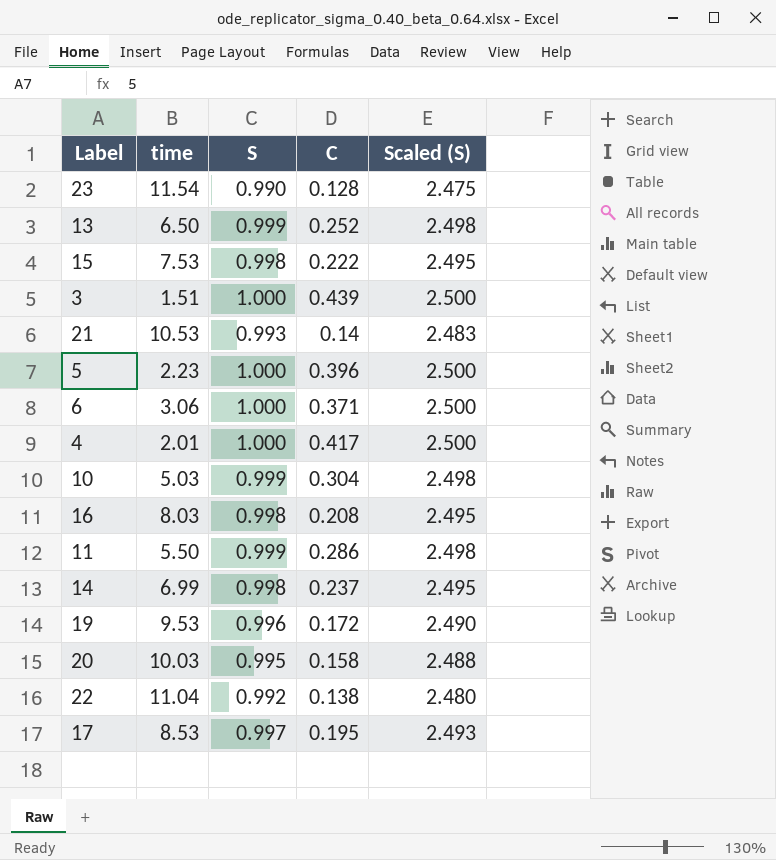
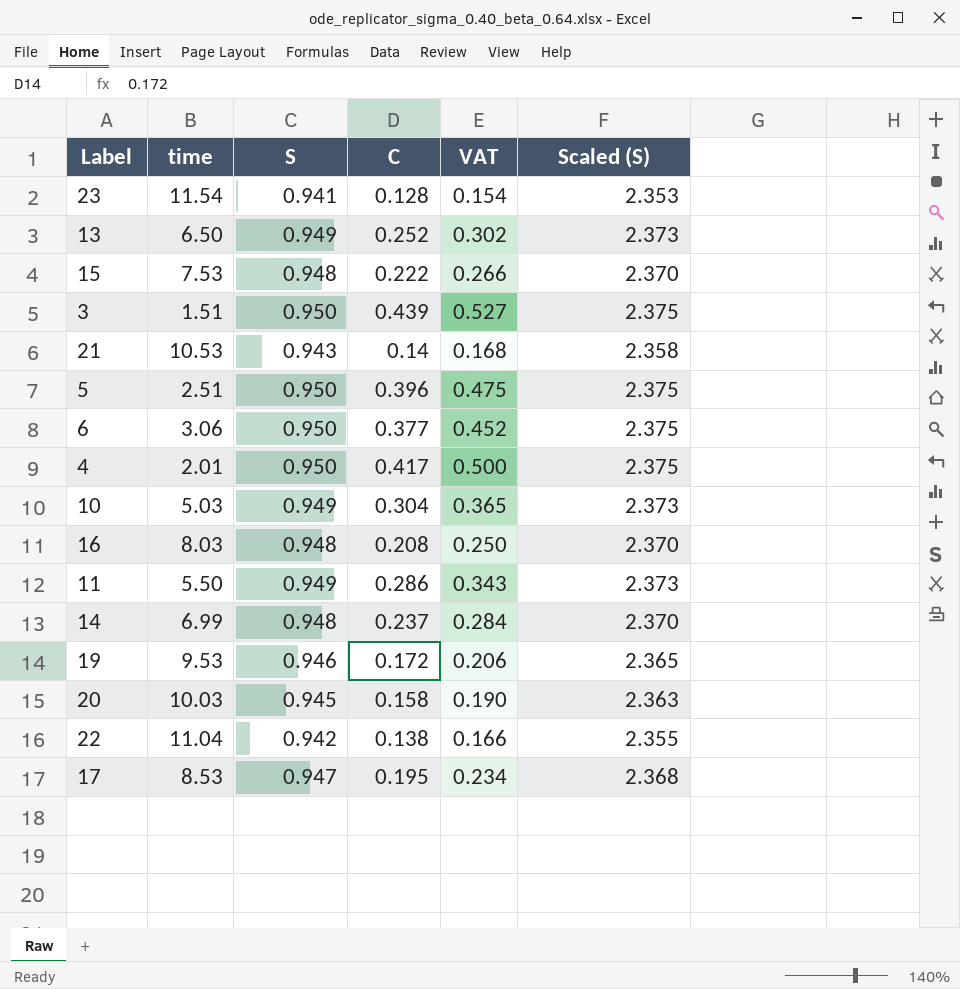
column VAT | formula: none -> [C] * 1.2
23 | S: 0.990 -> 0.941
23 | Scaled (S): 2.475 -> 2.353
13 | S: 0.999 -> 0.949
13 | Scaled (S): 2.498 -> 2.373
15 | S: 0.998 -> 0.948
15 | Scaled (S): 2.495 -> 2.370
3 | S: 1.000 -> 0.950
3 | Scaled (S): 2.500 -> 2.375
21 | S: 0.993 -> 0.943
21 | Scaled (S): 2.483 -> 2.358
5 | time: 2.23 -> 2.51
5 | S: 1.000 -> 0.950
5 | Scaled (S): 2.500 -> 2.375
6 | S: 1.000 -> 0.950
6 | C: 0.371 -> 0.377
6 | Scaled (S): 2.500 -> 2.375
4 | S: 1.000 -> 0.950
4 | Scaled (S): 2.500 -> 2.375
10 | S: 0.999 -> 0.949
10 | Scaled (S): 2.498 -> 2.373
16 | S: 0.998 -> 0.948
16 | Scaled (S): 2.495 -> 2.370
11 | S: 0.999 -> 0.949
11 | Scaled (S): 2.498 -> 2.373
14 | S: 0.998 -> 0.948
14 | Scaled (S): 2.495 -> 2.370
19 | S: 0.996 -> 0.946
19 | Scaled (S): 2.490 -> 2.365
20 | S: 0.995 -> 0.945
20 | Scaled (S): 2.488 -> 2.363
22 | S: 0.992 -> 0.942
22 | Scaled (S): 2.480 -> 2.355
17 | S: 0.997 -> 0.947
17 | Scaled (S): 2.493 -> 2.368

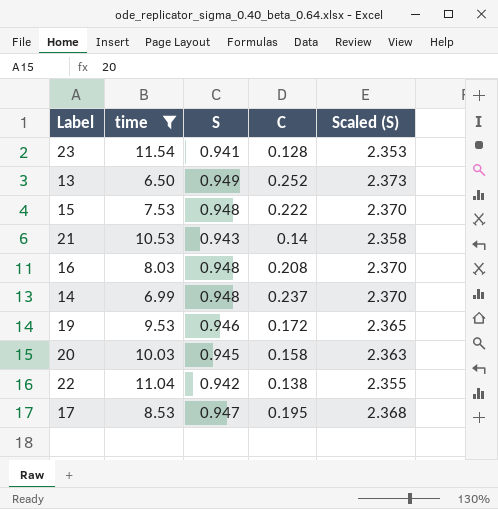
filter: none -> time >= 6.50
column VAT | formula: [C] * 1.2 -> none

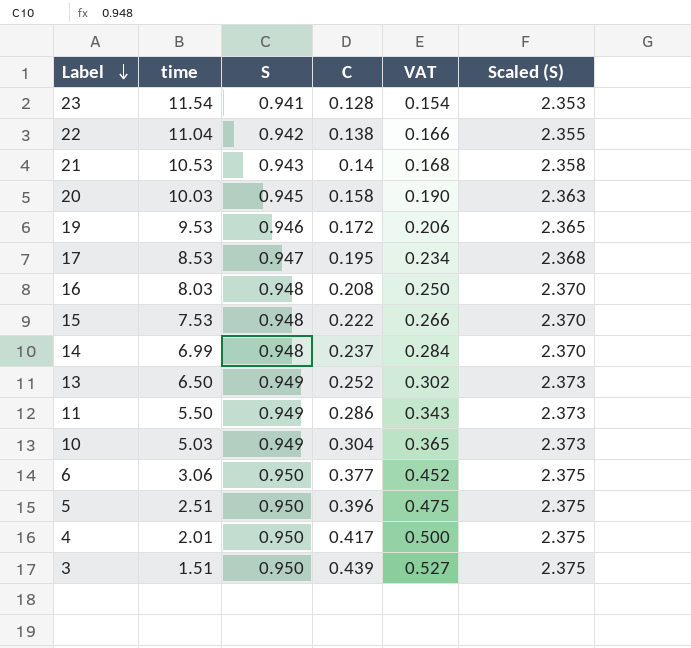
filter: time >= 6.50 -> none
row order: none -> Label descending
column VAT | formula: none -> [C] * 1.2

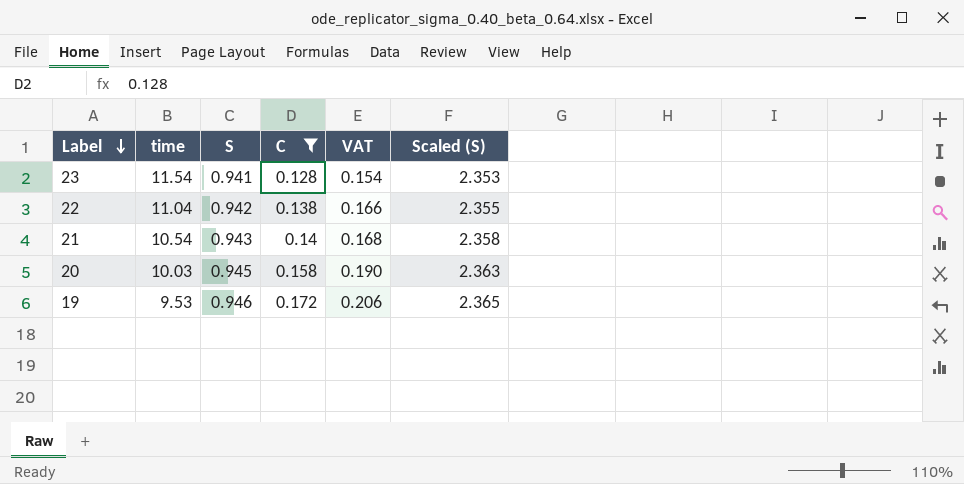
filter: none -> C <= 0.172
21 | time: 10.53 -> 10.54

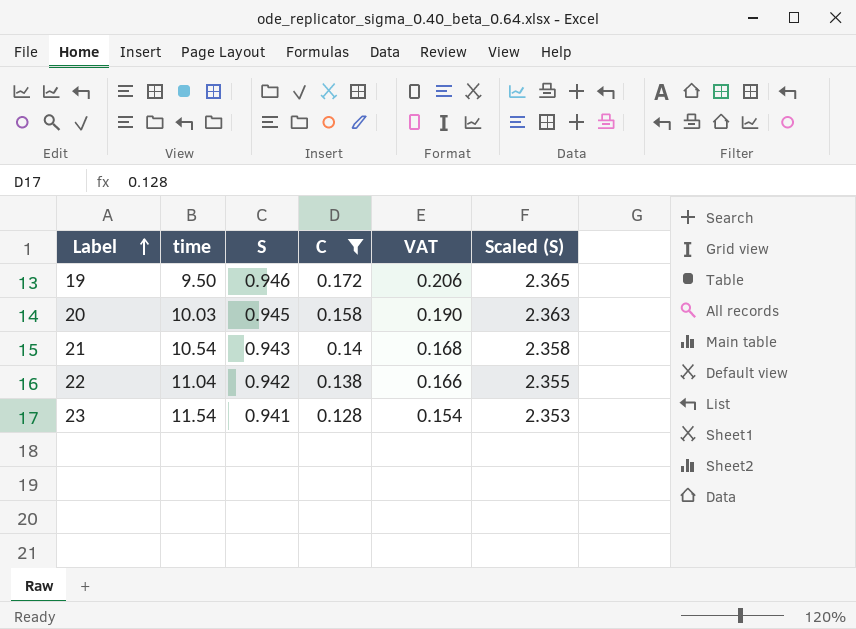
row order: Label descending -> Label ascending
19 | time: 9.53 -> 9.50

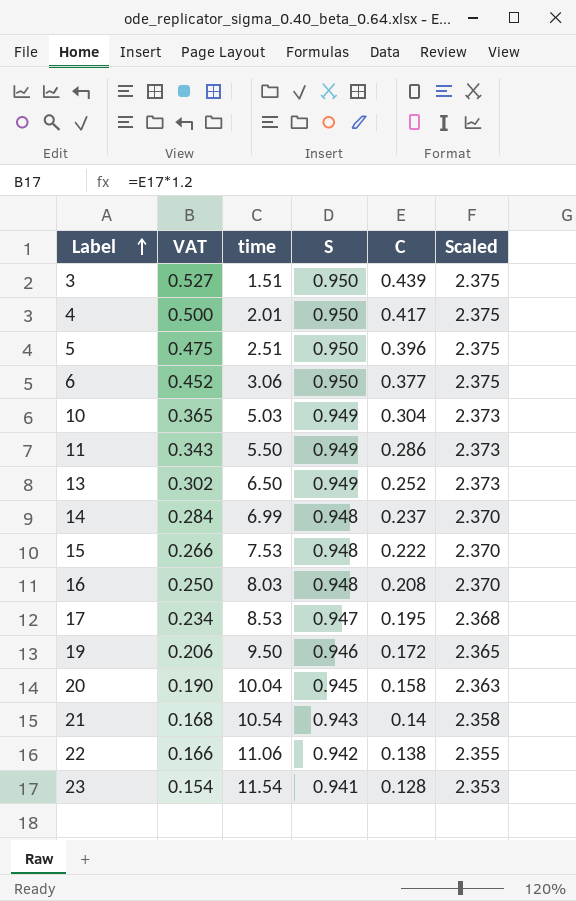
filter: C <= 0.172 -> none
column VAT | position: 5 -> 2
column name: Scaled (S) -> Scaled
20 | time: 10.03 -> 10.04
22 | time: 11.04 -> 11.06

